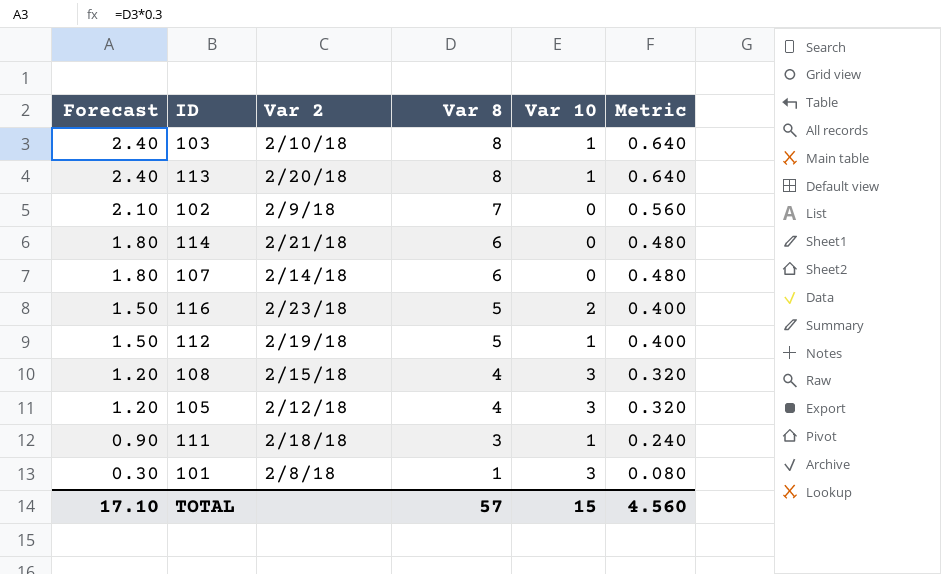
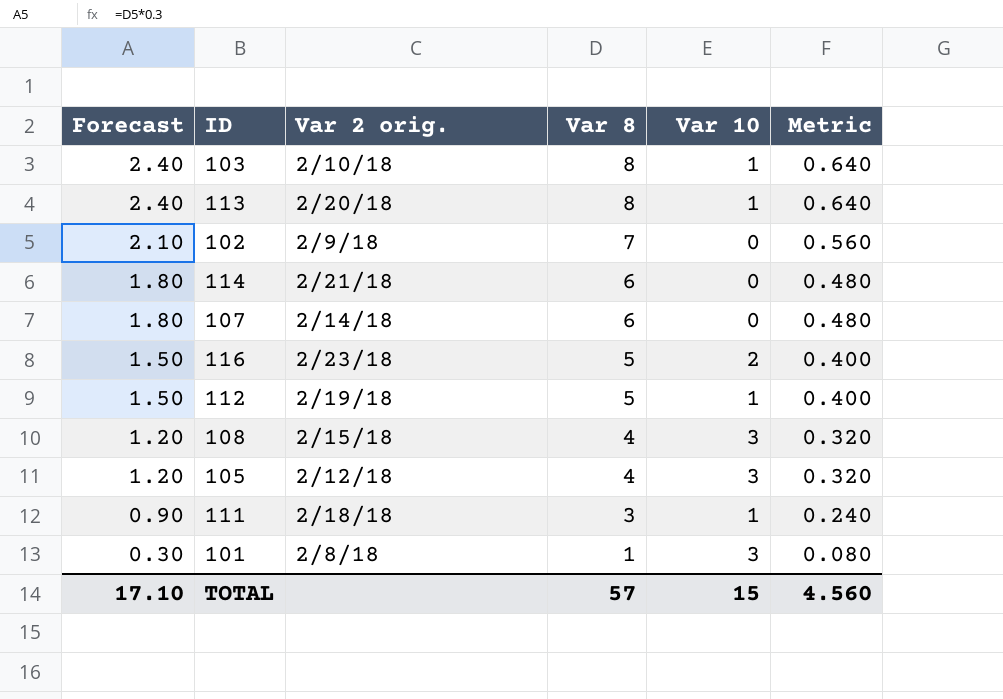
column name: Var 2 -> Var 2 orig.

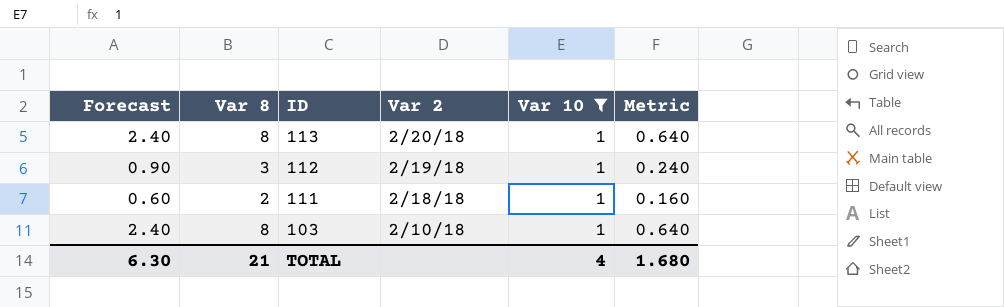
filter: none -> Var 10 = 1
row order: Forecast descending -> ID descending
column Var 8 | position: 4 -> 2
column name: Var 2 orig. -> Var 2
112 | Forecast: 1.50 -> 0.90
112 | Var 8: 5 -> 3
112 | Metric: 0.400 -> 0.240
111 | Forecast: 0.90 -> 0.60
111 | Var 8: 3 -> 2
111 | Metric: 0.240 -> 0.160
TOTAL | Forecast: 17.10 -> 6.30
TOTAL | Var 8: 57 -> 21
TOTAL | Var 10: 15 -> 4
TOTAL | Metric: 4.560 -> 1.680

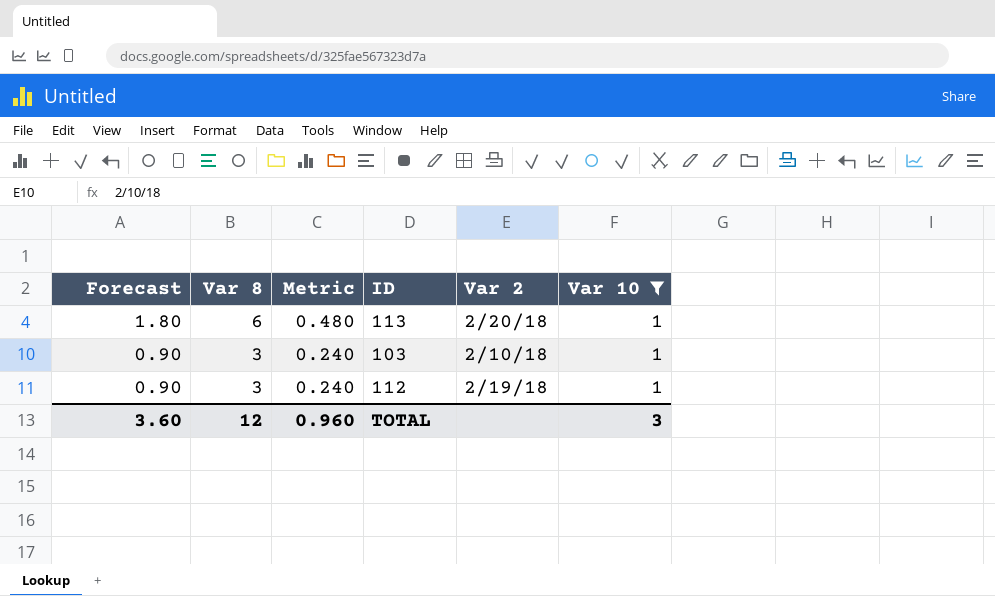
row order: ID descending -> Forecast descending
column Metric | position: 6 -> 3
row 111: 0.60 | 2 | 2/18/18 | 1 | 0.160 -> none
113 | Forecast: 2.40 -> 1.80
113 | Var 8: 8 -> 6
113 | Metric: 0.640 -> 0.480
103 | Forecast: 2.40 -> 0.90
103 | Var 8: 8 -> 3
103 | Metric: 0.640 -> 0.240
TOTAL | Forecast: 6.30 -> 3.60
TOTAL | Var 8: 21 -> 12
TOTAL | Metric: 1.680 -> 0.960
TOTAL | Var 10: 4 -> 3

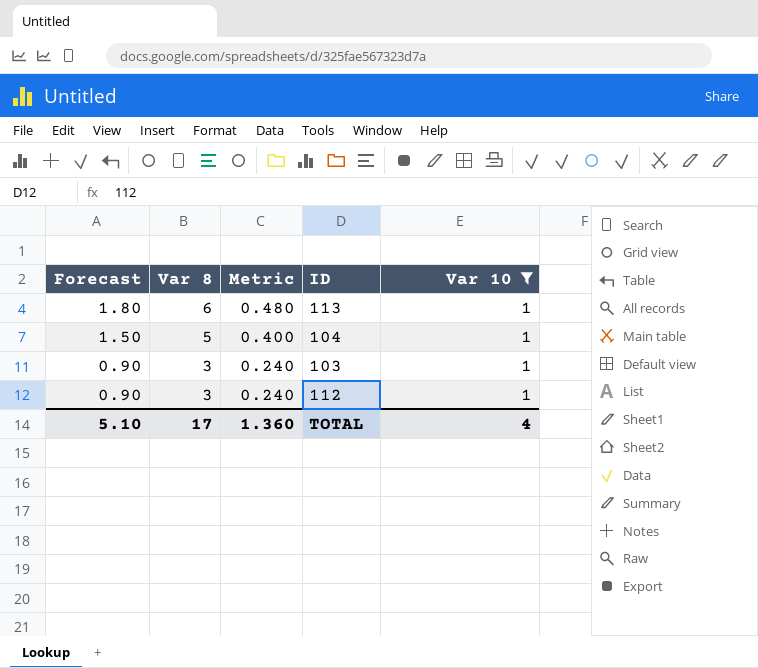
column Var 2 | position: 5 -> none
row 104: none -> 1.50 | 5 | 0.400 | 1
TOTAL | Forecast: 3.60 -> 5.10
TOTAL | Var 8: 12 -> 17
TOTAL | Metric: 0.960 -> 1.360
TOTAL | Var 10: 3 -> 4

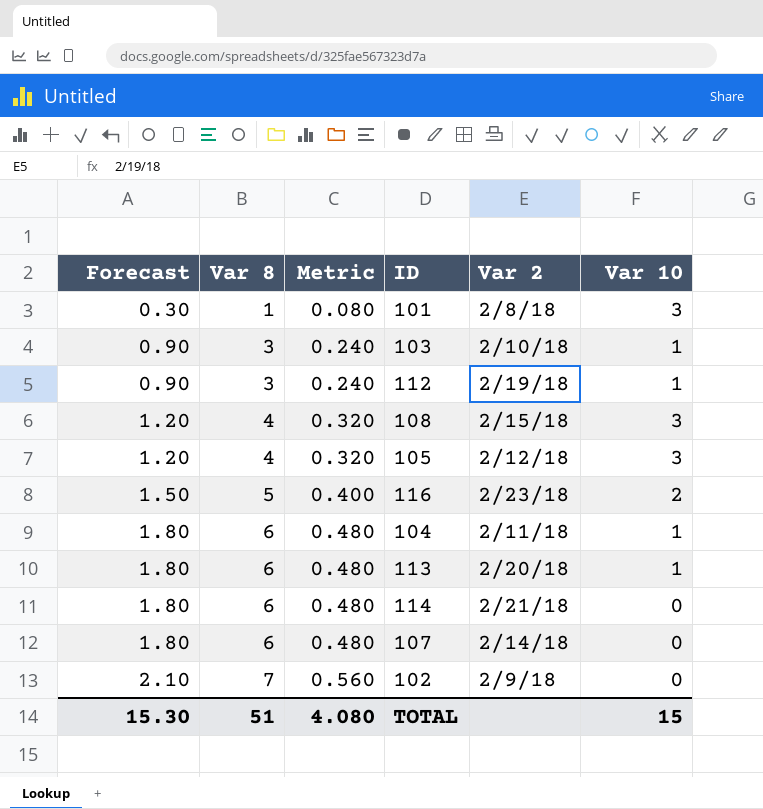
filter: Var 10 = 1 -> none
row order: Forecast descending -> Forecast ascending
column Var 2 | position: none -> 5
104 | Forecast: 1.50 -> 1.80
104 | Var 8: 5 -> 6
104 | Metric: 0.400 -> 0.480
TOTAL | Forecast: 5.10 -> 15.30
TOTAL | Var 8: 17 -> 51
TOTAL | Metric: 1.360 -> 4.080
TOTAL | Var 10: 4 -> 15

